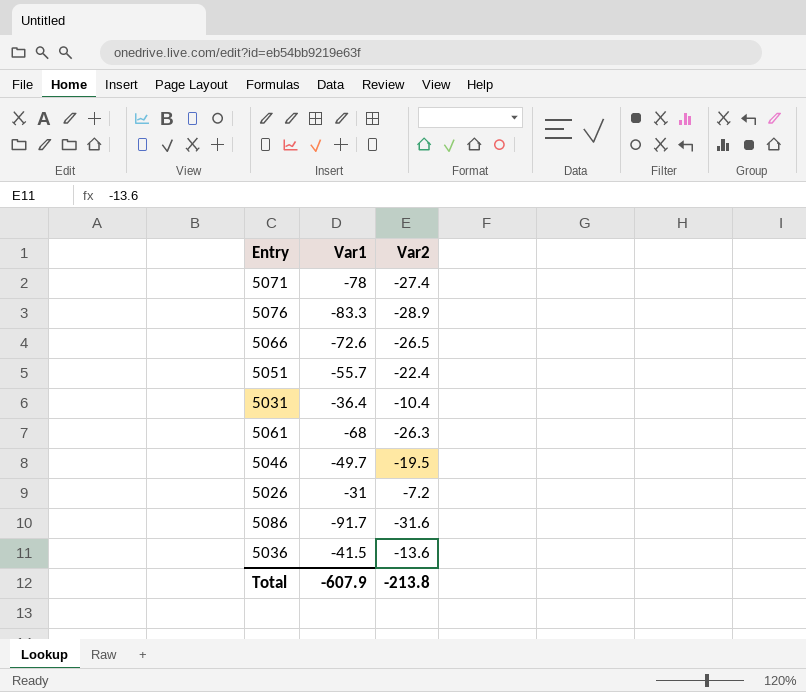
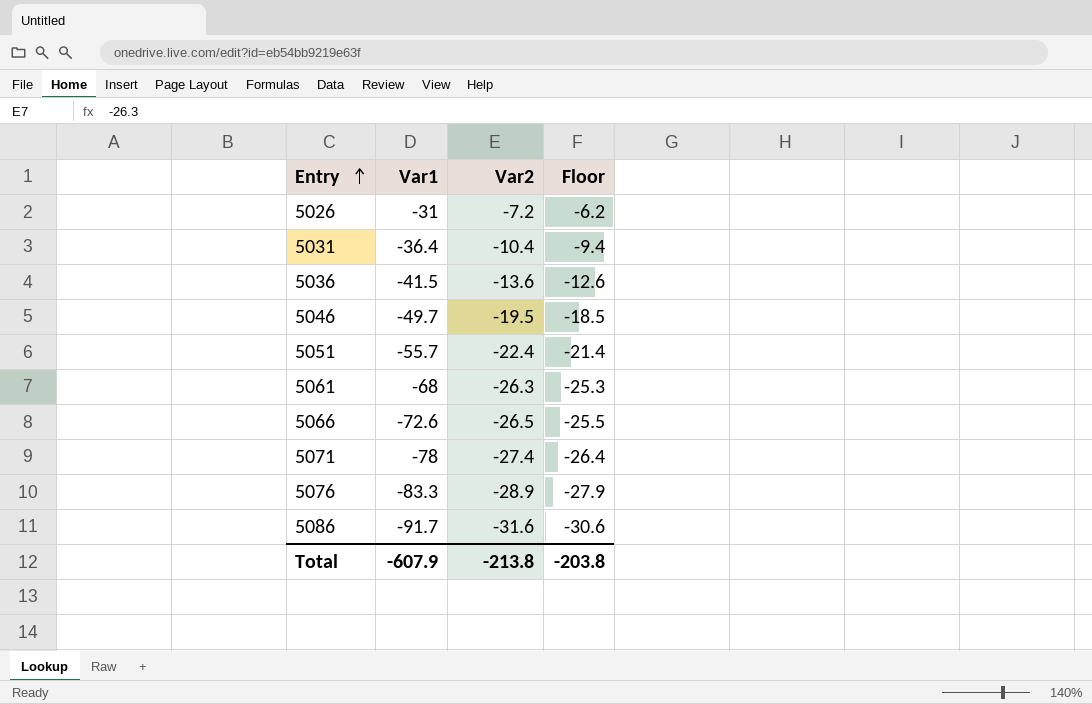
row order: none -> Entry ascending
column Floor | formula: none -> [Var2] + 1

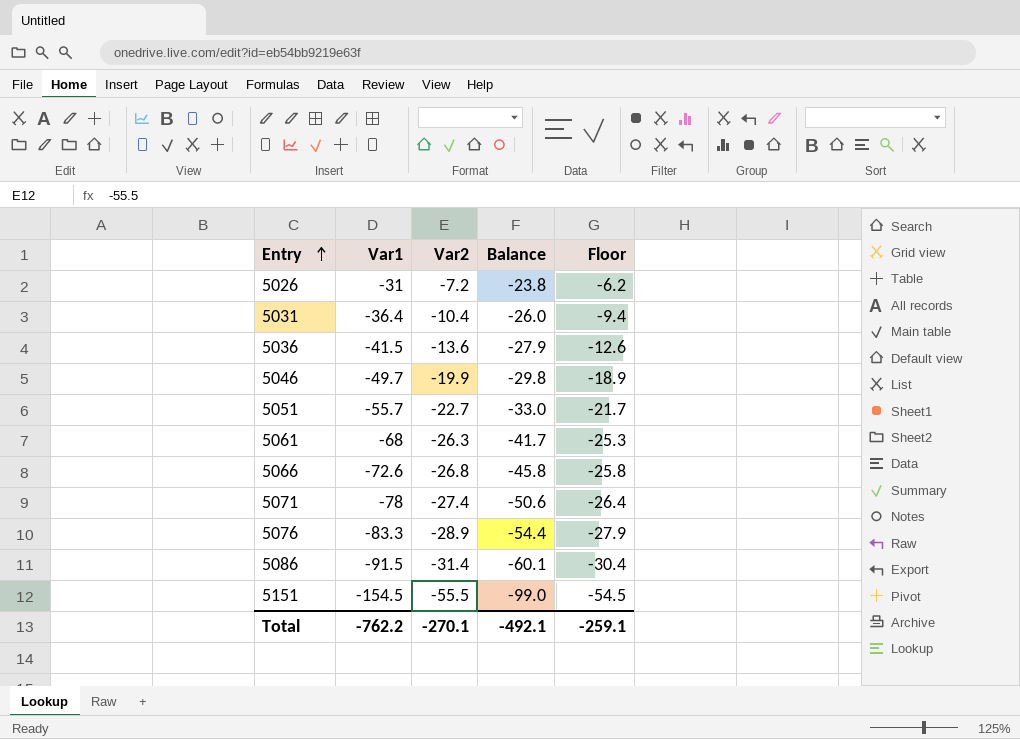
column Balance | formula: none -> [Var1] - [Var2]
5046 | Var2: -19.5 -> -19.9
5046 | Floor: -18.5 -> -18.9
5051 | Var2: -22.4 -> -22.7
5051 | Floor: -21.4 -> -21.7
5066 | Var2: -26.5 -> -26.8
5066 | Floor: -25.5 -> -25.8
5086 | Var1: -91.7 -> -91.5
5086 | Var2: -31.6 -> -31.4
5086 | Floor: -30.6 -> -30.4
row 5151: none -> -154.5 | -55.5 | -99.0 | -54.5
Total | Var1: -607.9 -> -762.2
Total | Var2: -213.8 -> -270.1
Total | Floor: -203.8 -> -259.1

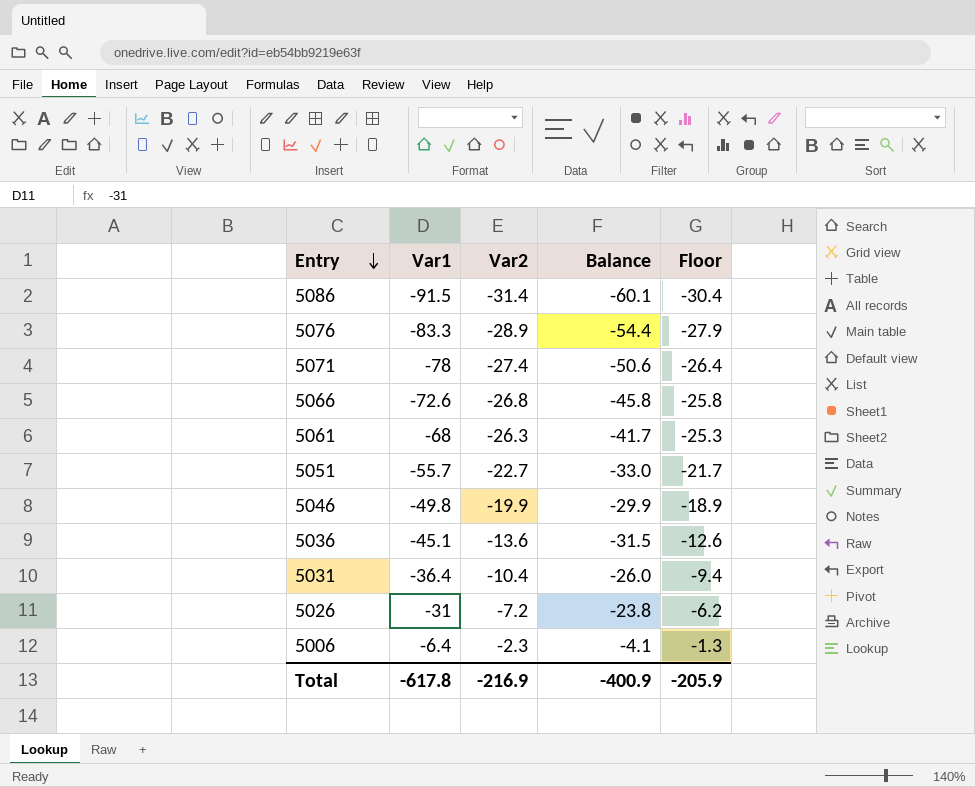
row order: Entry ascending -> Entry descending
row 5151: -154.5 | -55.5 | -99.0 | -54.5 -> none
5046 | Var1: -49.7 -> -49.8
5046 | Balance: -29.8 -> -29.9
5036 | Var1: -41.5 -> -45.1
5036 | Balance: -27.9 -> -31.5
row 5006: none -> -6.4 | -2.3 | -4.1 | -1.3
Total | Var1: -762.2 -> -617.8
Total | Var2: -270.1 -> -216.9
Total | Balance: -492.1 -> -400.9
Total | Floor: -259.1 -> -205.9

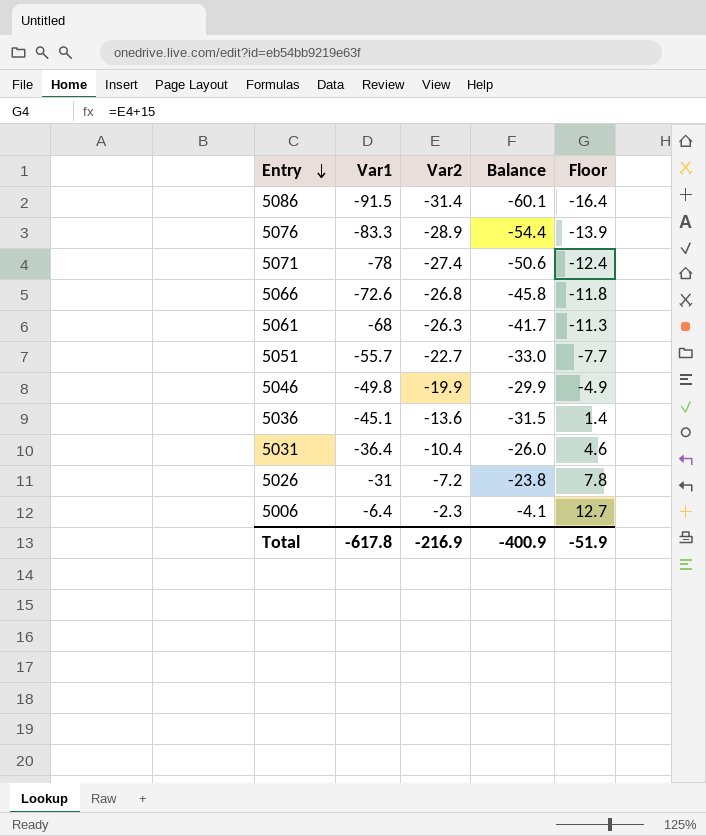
column Floor | formula: [Var2] + 1 -> [Var2] + 15
Total | Floor: -205.9 -> -51.9

